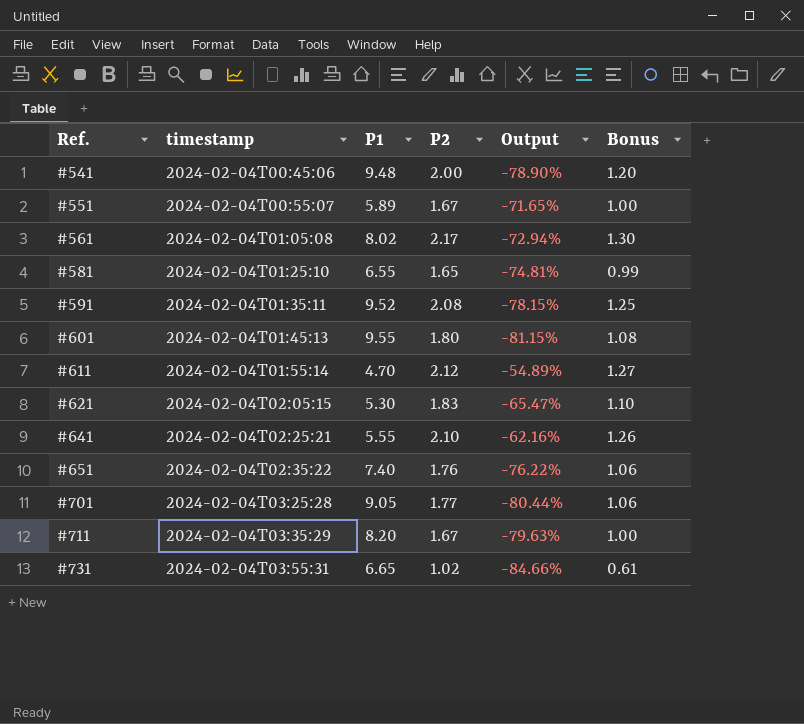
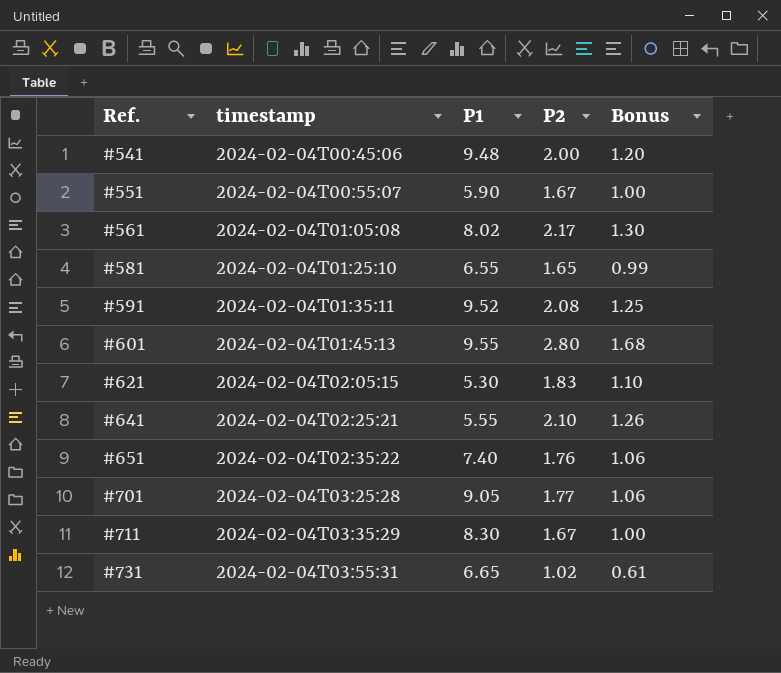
column Output | formula: ([P2] - [P1]) / [P1] -> none
row #611: 2024-02-04T01:55:14 | 4.70 | 2.12 | -54.89% | 1.27 -> none
#551 | P1: 5.89 -> 5.90
#601 | P2: 1.80 -> 2.80
#601 | Bonus: 1.08 -> 1.68
#711 | P1: 8.20 -> 8.30

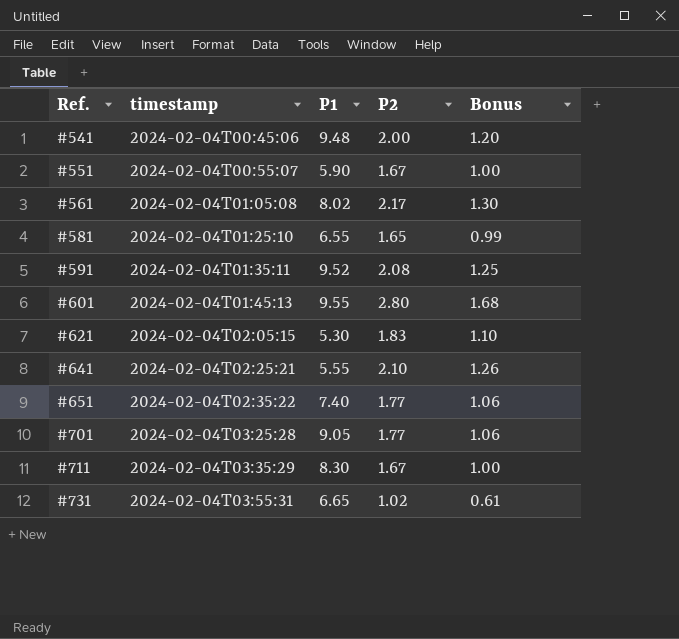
#651 | P2: 1.76 -> 1.77

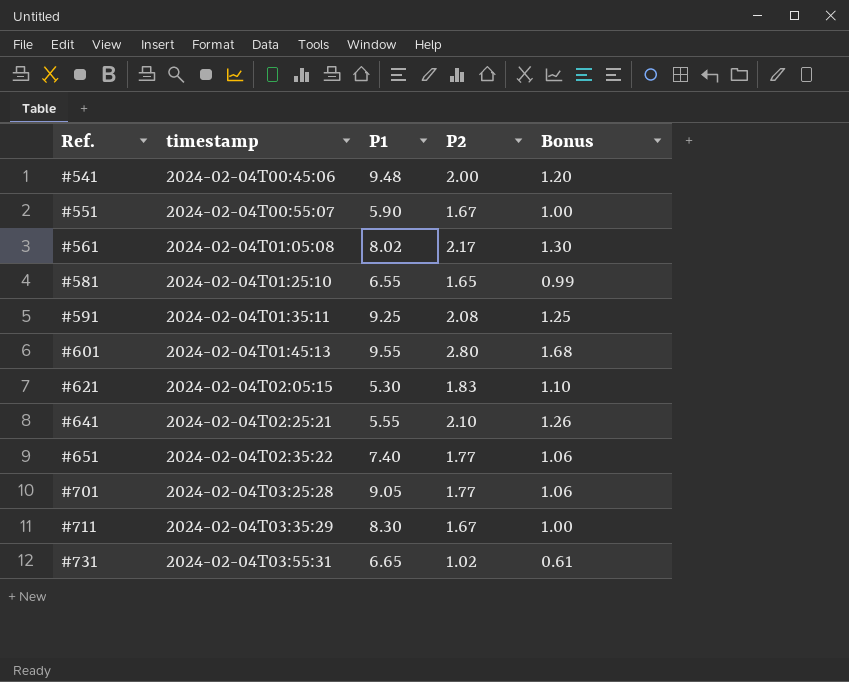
#591 | P1: 9.52 -> 9.25

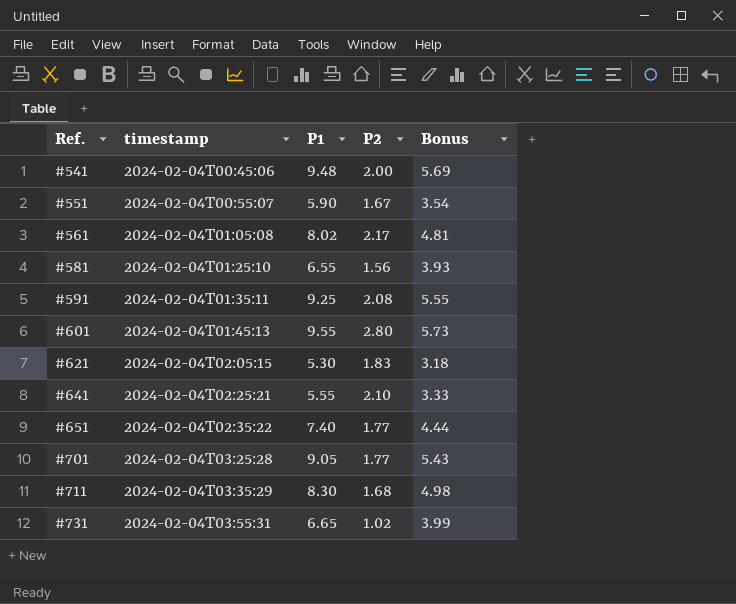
column Bonus | formula: [P2] * 0.6 -> [P1] * 0.6
#581 | P2: 1.65 -> 1.56
#711 | P2: 1.67 -> 1.68

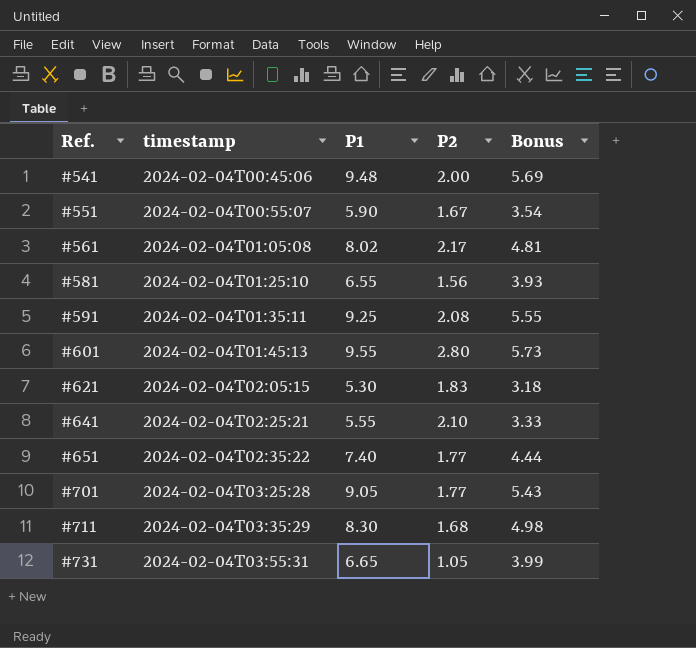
#731 | P2: 1.02 -> 1.05

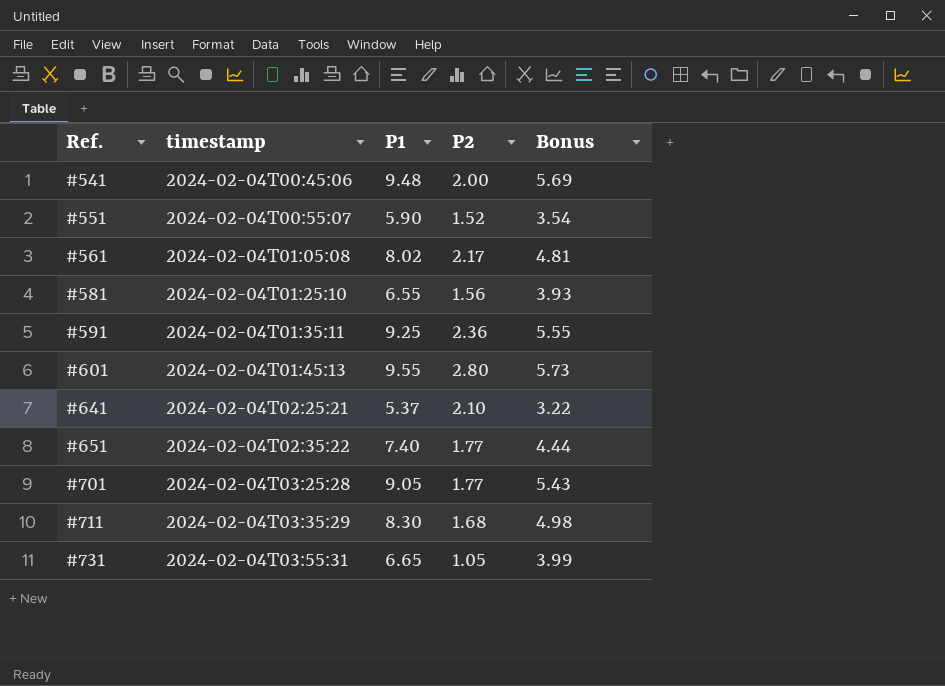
row #621: 2024-02-04T02:05:15 | 5.30 | 1.83 | 3.18 -> none
#551 | P2: 1.67 -> 1.52
#591 | P2: 2.08 -> 2.36
#641 | P1: 5.55 -> 5.37
#641 | Bonus: 3.33 -> 3.22

